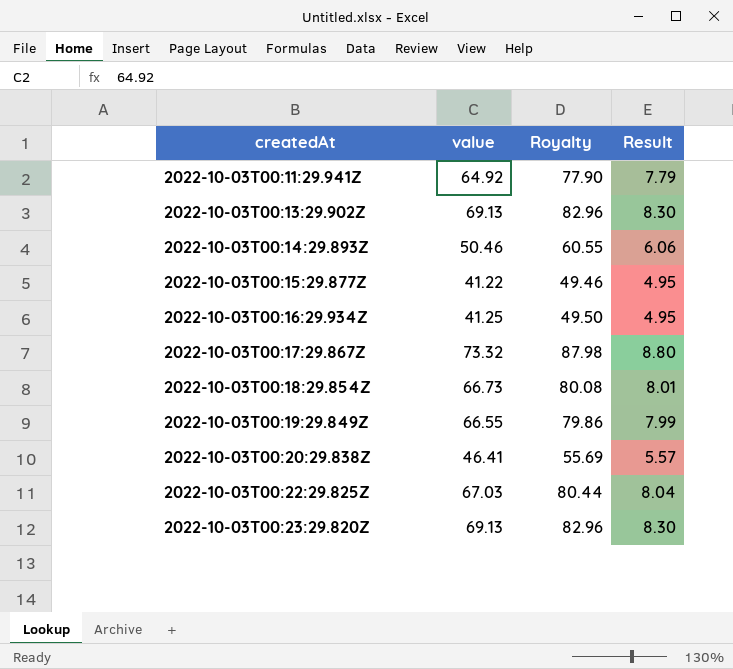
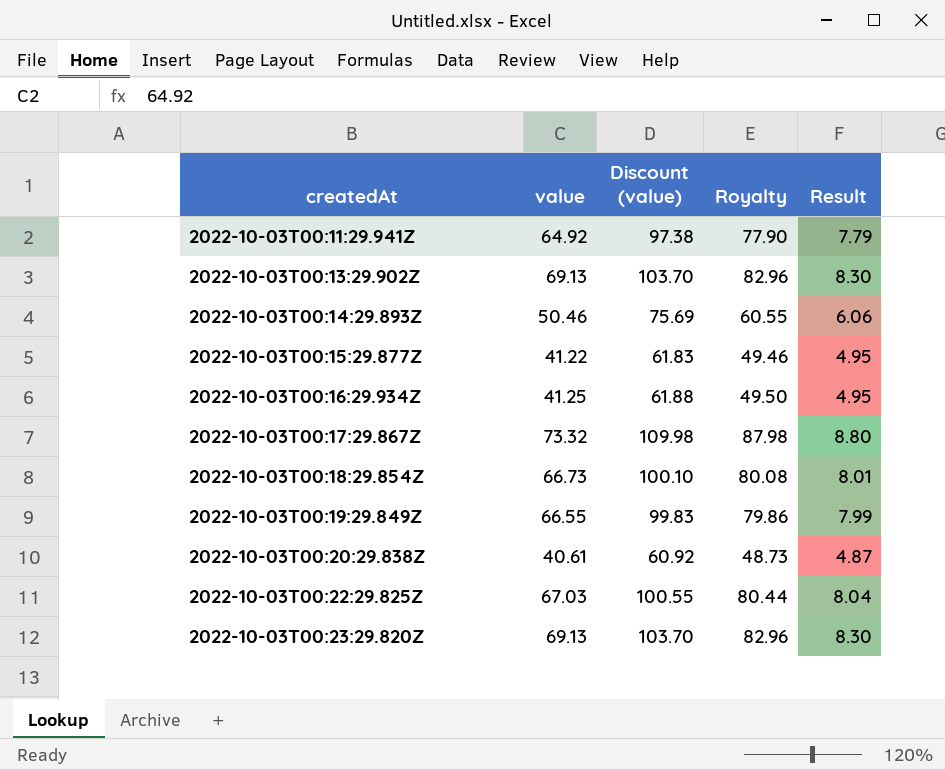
column Discount (value) | formula: none -> [value] * 1.5
2022-10-03T00:20:29.838Z | value: 46.41 -> 40.61
2022-10-03T00:20:29.838Z | Royalty: 55.69 -> 48.73
2022-10-03T00:20:29.838Z | Result: 5.57 -> 4.87

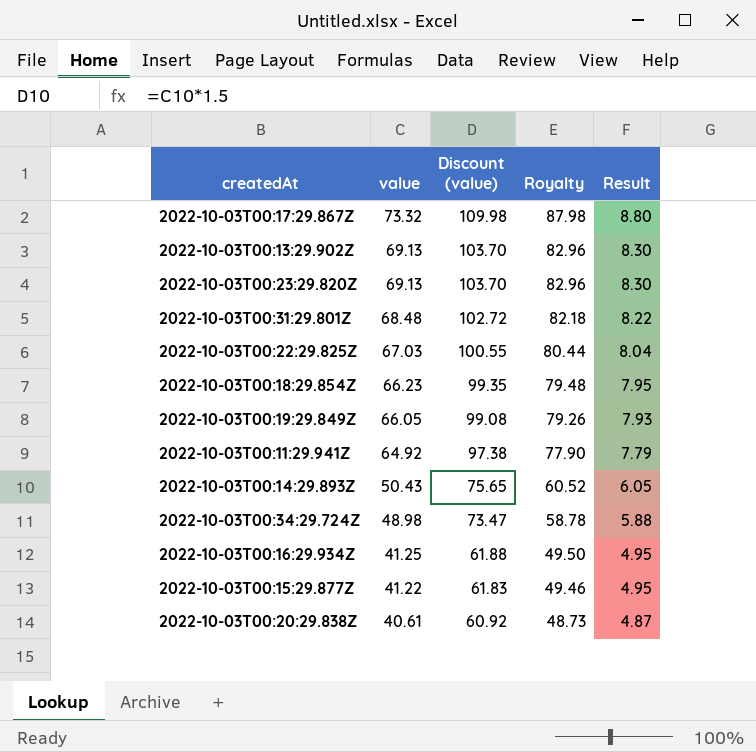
row order: createdAt ascending -> value descending
row 2022-10-03T00:31:29.801Z: none -> 68.48 | 102.72 | 82.18 | 8.22
2022-10-03T00:18:29.854Z | value: 66.73 -> 66.23
2022-10-03T00:18:29.854Z | Discount (value): 100.10 -> 99.35
2022-10-03T00:18:29.854Z | Royalty: 80.08 -> 79.48
2022-10-03T00:18:29.854Z | Result: 8.01 -> 7.95
2022-10-03T00:19:29.849Z | value: 66.55 -> 66.05
2022-10-03T00:19:29.849Z | Discount (value): 99.83 -> 99.08
2022-10-03T00:19:29.849Z | Royalty: 79.86 -> 79.26
2022-10-03T00:19:29.849Z | Result: 7.99 -> 7.93
2022-10-03T00:14:29.893Z | value: 50.46 -> 50.43
2022-10-03T00:14:29.893Z | Discount (value): 75.69 -> 75.65
2022-10-03T00:14:29.893Z | Royalty: 60.55 -> 60.52
2022-10-03T00:14:29.893Z | Result: 6.06 -> 6.05
row 2022-10-03T00:34:29.724Z: none -> 48.98 | 73.47 | 58.78 | 5.88

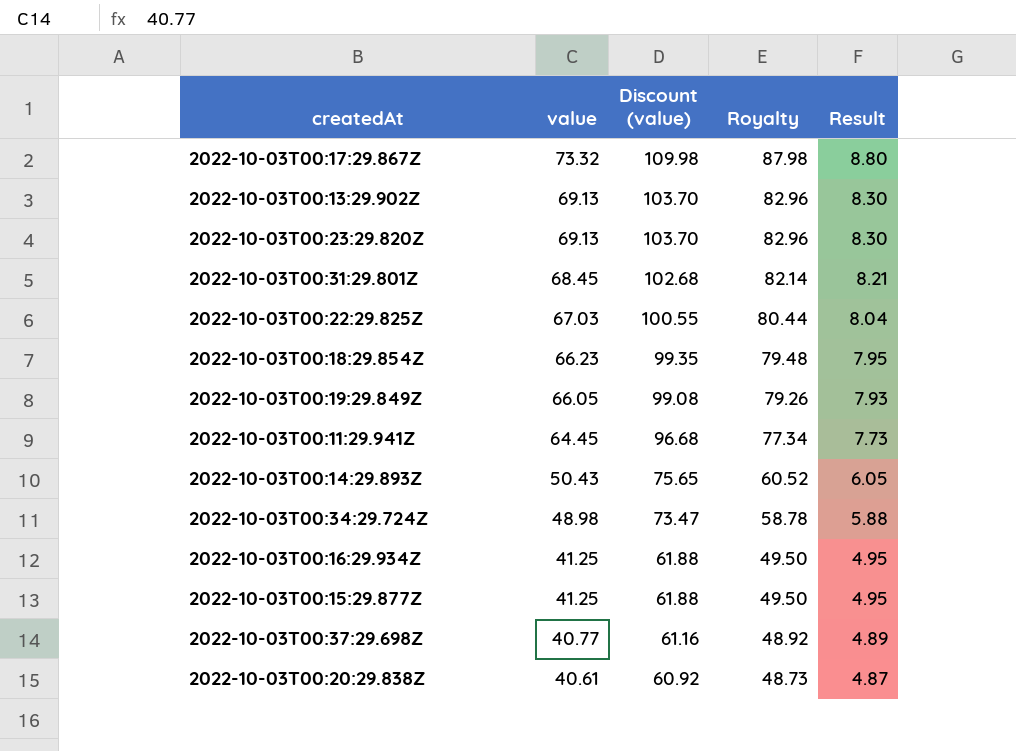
2022-10-03T00:31:29.801Z | value: 68.48 -> 68.45
2022-10-03T00:31:29.801Z | Discount (value): 102.72 -> 102.68
2022-10-03T00:31:29.801Z | Royalty: 82.18 -> 82.14
2022-10-03T00:31:29.801Z | Result: 8.22 -> 8.21
2022-10-03T00:11:29.941Z | value: 64.92 -> 64.45
2022-10-03T00:11:29.941Z | Discount (value): 97.38 -> 96.68
2022-10-03T00:11:29.941Z | Royalty: 77.90 -> 77.34
2022-10-03T00:11:29.941Z | Result: 7.79 -> 7.73
2022-10-03T00:15:29.877Z | value: 41.22 -> 41.25
2022-10-03T00:15:29.877Z | Discount (value): 61.83 -> 61.88
2022-10-03T00:15:29.877Z | Royalty: 49.46 -> 49.50
row 2022-10-03T00:37:29.698Z: none -> 40.77 | 61.16 | 48.92 | 4.89

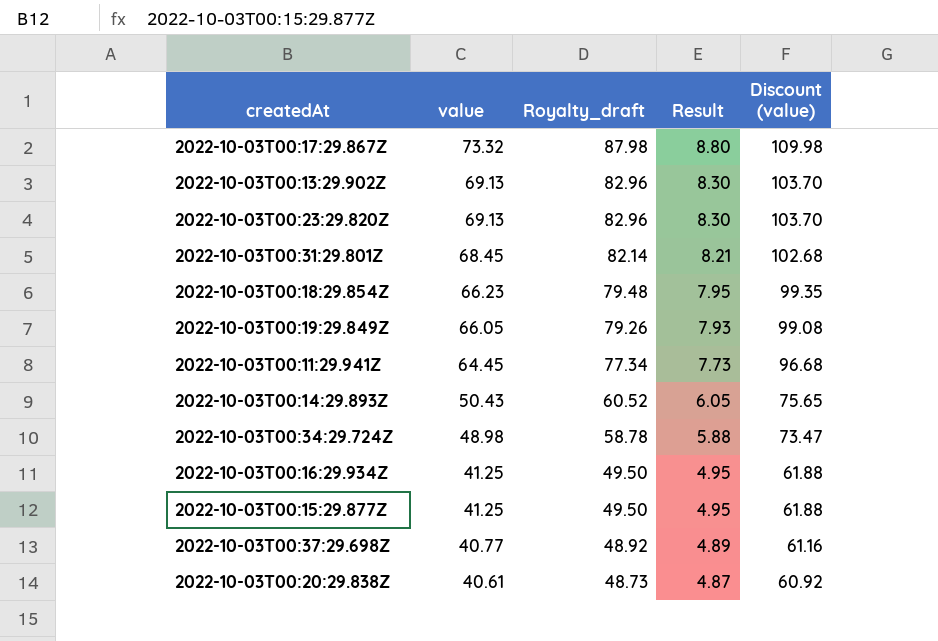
column name: Royalty -> Royalty_draft
column Discount (value) | position: 3 -> 5
row 2022-10-03T00:22:29.825Z: 67.03 | 100.55 | 80.44 | 8.04 -> none

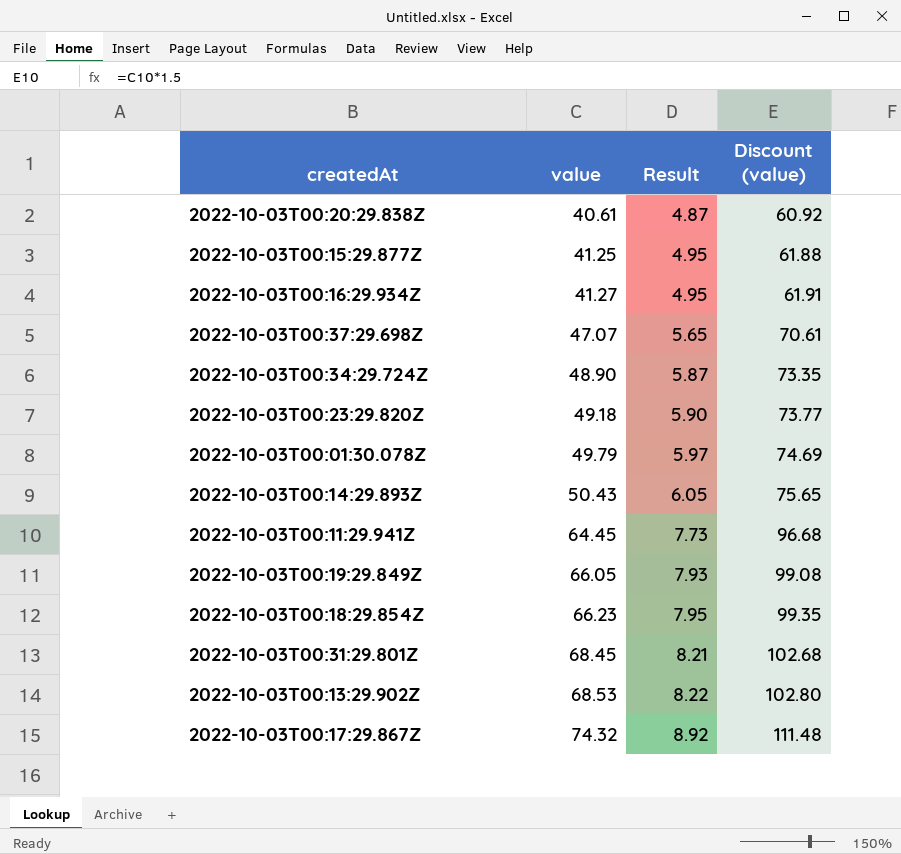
row order: value descending -> value ascending
column Royalty_draft | formula: [value] * 1.2 -> none
2022-10-03T00:16:29.934Z | value: 41.25 -> 41.27
2022-10-03T00:16:29.934Z | Discount (value): 61.88 -> 61.91
2022-10-03T00:37:29.698Z | value: 40.77 -> 47.07
2022-10-03T00:37:29.698Z | Result: 4.89 -> 5.65
2022-10-03T00:37:29.698Z | Discount (value): 61.16 -> 70.61
2022-10-03T00:34:29.724Z | value: 48.98 -> 48.90
2022-10-03T00:34:29.724Z | Result: 5.88 -> 5.87
2022-10-03T00:34:29.724Z | Discount (value): 73.47 -> 73.35
2022-10-03T00:23:29.820Z | value: 69.13 -> 49.18
2022-10-03T00:23:29.820Z | Result: 8.30 -> 5.90
2022-10-03T00:23:29.820Z | Discount (value): 103.70 -> 73.77
row 2022-10-03T00:01:30.078Z: none -> 49.79 | 5.97 | 74.69
2022-10-03T00:13:29.902Z | value: 69.13 -> 68.53
2022-10-03T00:13:29.902Z | Result: 8.30 -> 8.22
2022-10-03T00:13:29.902Z | Discount (value): 103.70 -> 102.80
2022-10-03T00:17:29.867Z | value: 73.32 -> 74.32
2022-10-03T00:17:29.867Z | Result: 8.80 -> 8.92
2022-10-03T00:17:29.867Z | Discount (value): 109.98 -> 111.48

